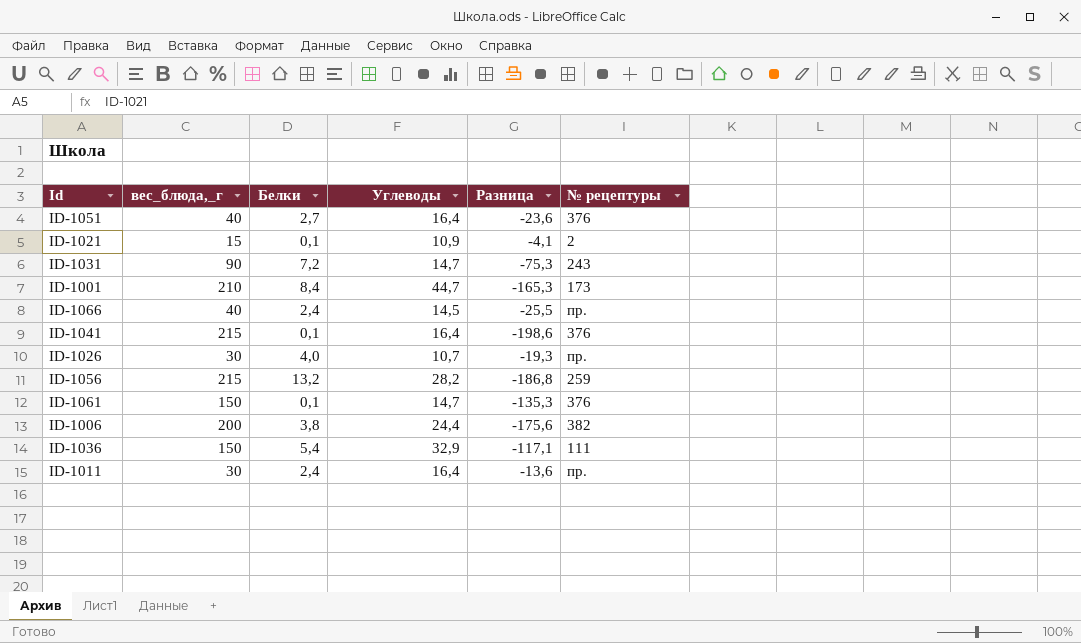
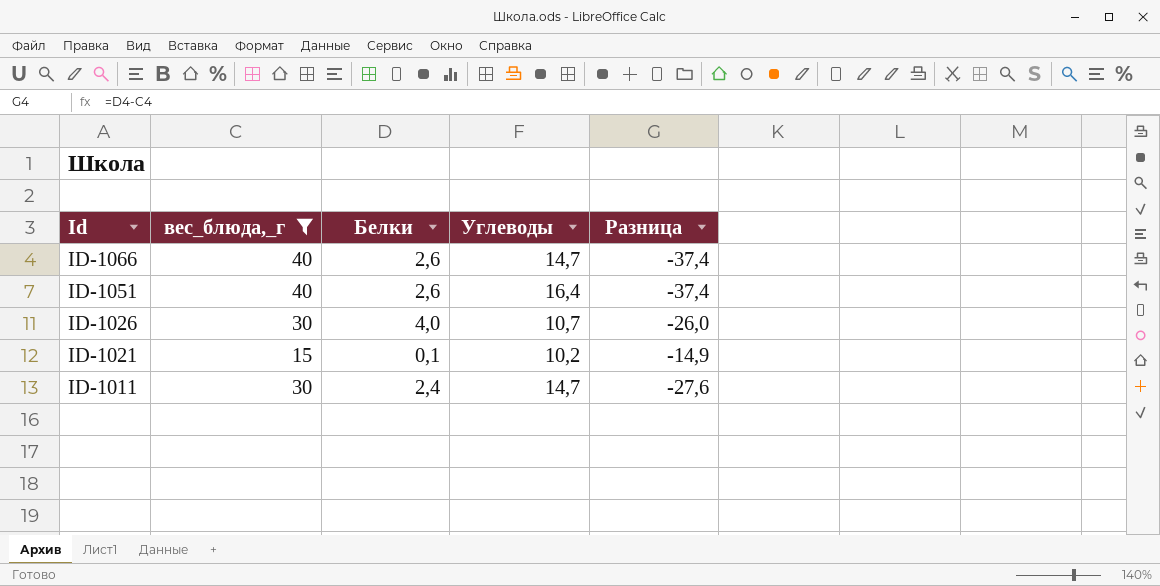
filter: none -> вес_блюда,_г <= 40
row order: none -> Id descending
column № рецептуры | position: 6 -> none
column Разница | formula: [Углеводы] - [вес_блюда,_г] -> [Белки] - [вес_блюда,_г]
ID-1066 | Белки: 2,4 -> 2,6
ID-1066 | Углеводы: 14,5 -> 14,7
ID-1051 | Белки: 2,7 -> 2,6
ID-1021 | Углеводы: 10,9 -> 10,2
ID-1011 | Углеводы: 16,4 -> 14,7

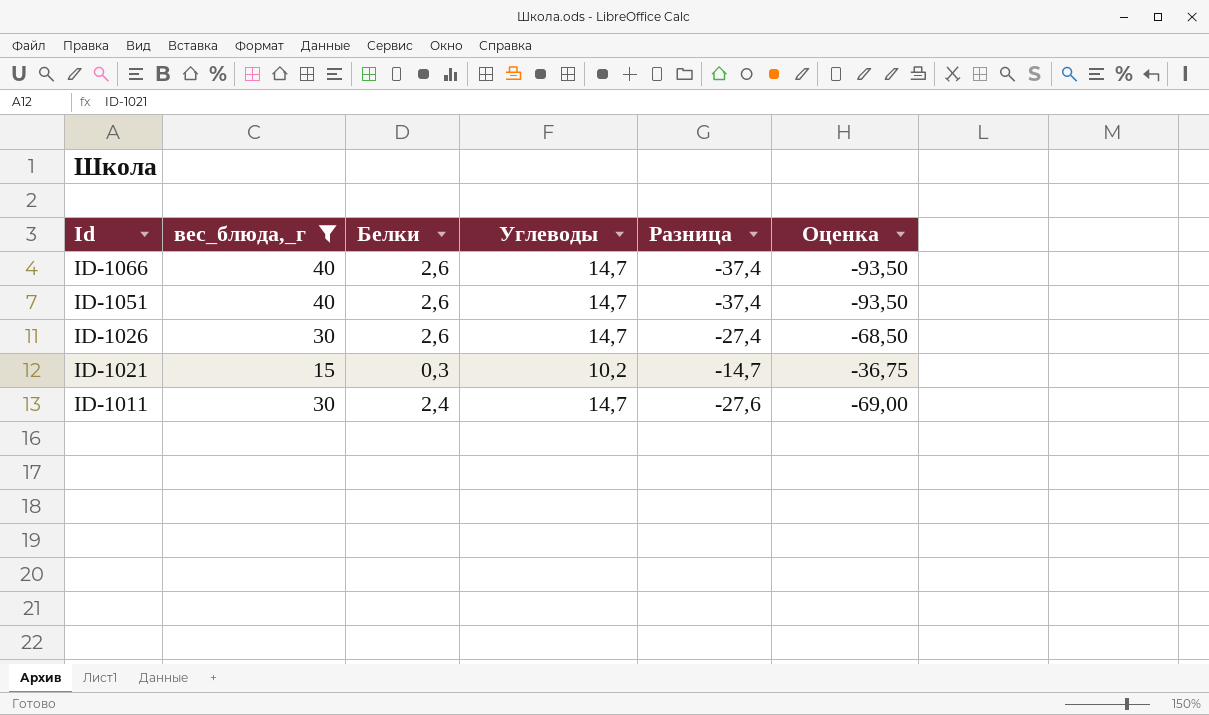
column Оценка | formula: none -> [Разница] * 2,5
ID-1051 | Углеводы: 16,4 -> 14,7
ID-1026 | Белки: 4,0 -> 2,6
ID-1026 | Углеводы: 10,7 -> 14,7
ID-1026 | Разница: -26,0 -> -27,4
ID-1021 | Белки: 0,1 -> 0,3
ID-1021 | Разница: -14,9 -> -14,7

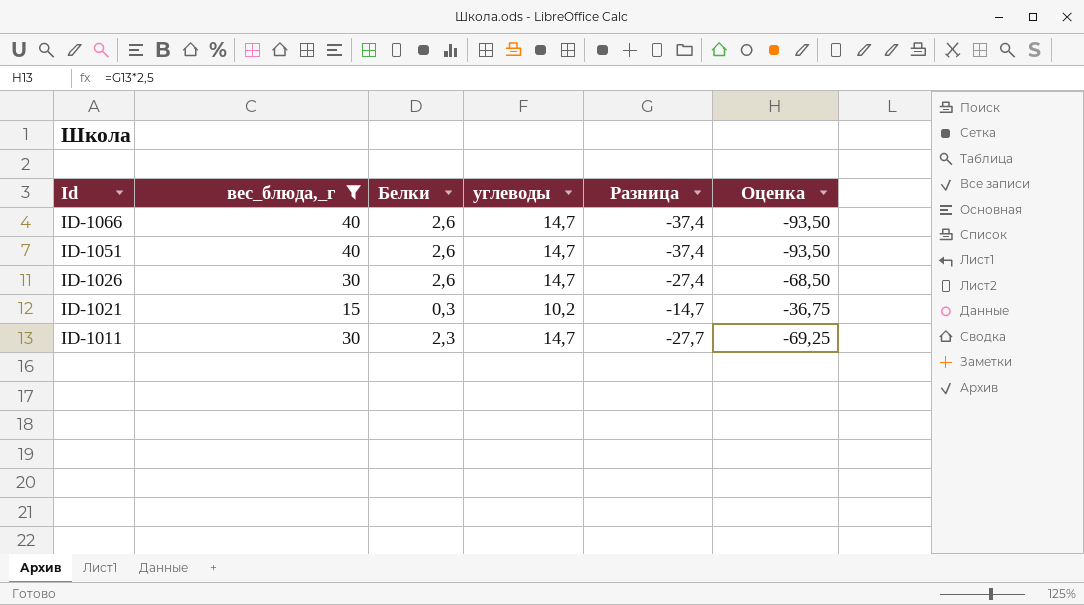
column name: Углеводы -> углеводы
ID-1011 | Белки: 2,4 -> 2,3
ID-1011 | Разница: -27,6 -> -27,7
ID-1011 | Оценка: -69,00 -> -69,25

